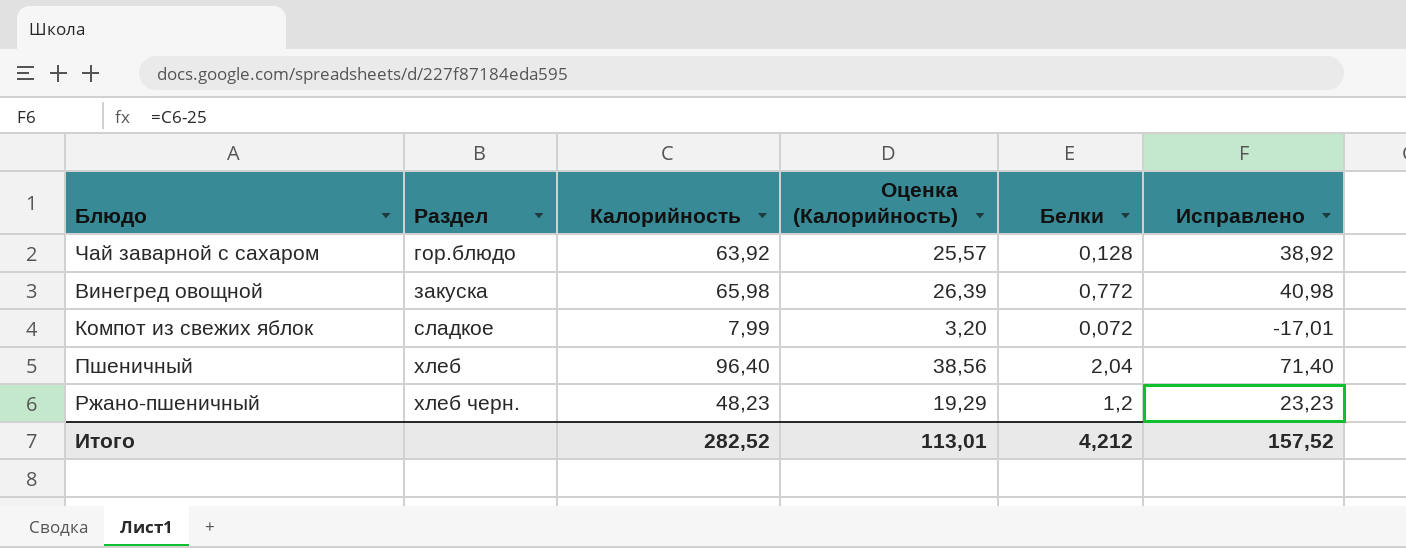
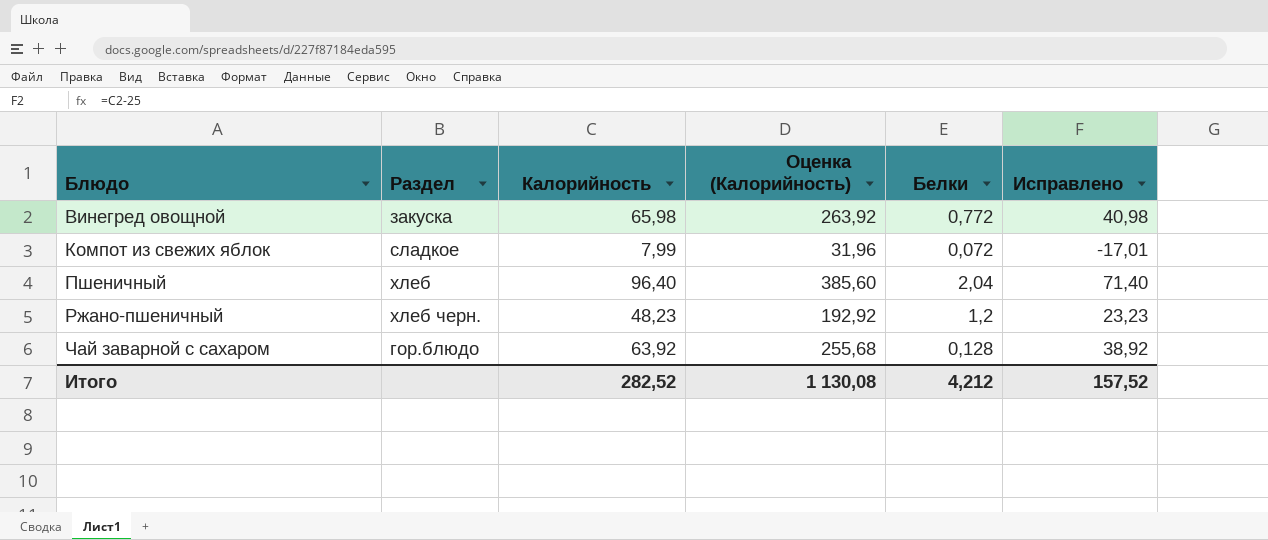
row order: Раздел ascending -> Блюдо ascending
column Оценка (Калорийность) | formula: [Калорийность] * 0,4 -> [Калорийность] * 4
Итого | Оценка (Калорийность): 113,01 -> 1 130,08

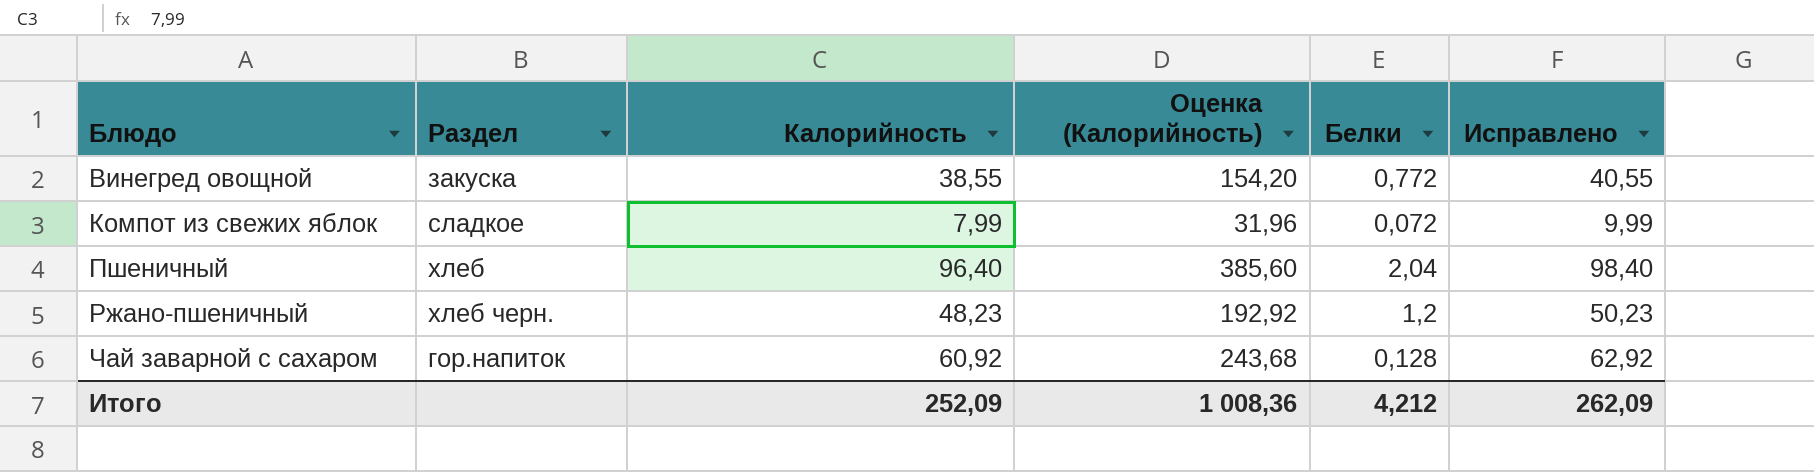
column Исправлено | formula: [Калорийность] - 25 -> [Калорийность] + 2
Винегред овощной | Калорийность: 65,98 -> 38,55
Винегред овощной | Оценка (Калорийность): 263,92 -> 154,20
Чай заварной с сахаром | Раздел: гор.блюдо -> гор.напиток
Чай заварной с сахаром | Калорийность: 63,92 -> 60,92
Чай заварной с сахаром | Оценка (Калорийность): 255,68 -> 243,68
Итого | Калорийность: 282,52 -> 252,09
Итого | Оценка (Калорийность): 1 130,08 -> 1 008,36
Итого | Исправлено: 157,52 -> 262,09

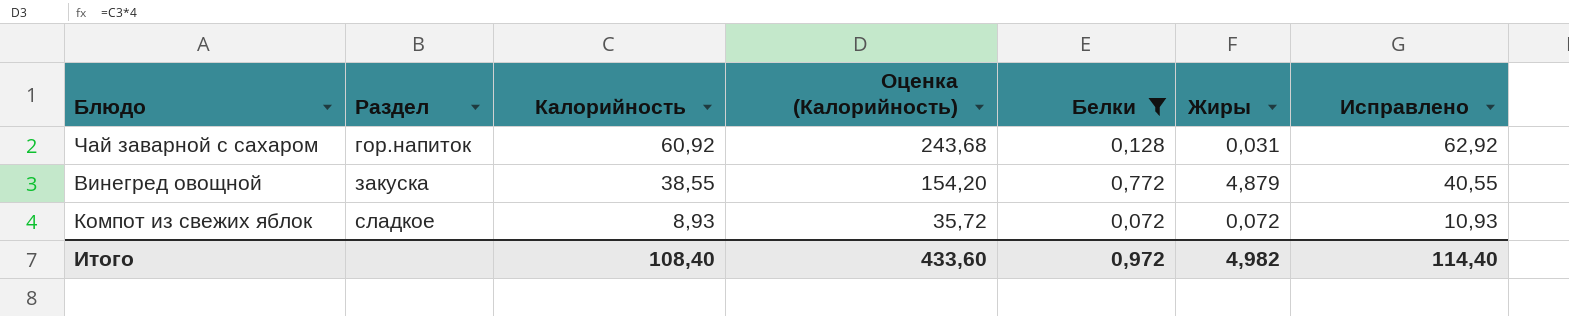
filter: none -> Белки <= 0,772
row order: Блюдо ascending -> Раздел ascending
column Жиры | position: none -> 6
Компот из свежих яблок | Калорийность: 7,99 -> 8,93
Компот из свежих яблок | Оценка (Калорийность): 31,96 -> 35,72
Компот из свежих яблок | Исправлено: 9,99 -> 10,93
Итого | Калорийность: 252,09 -> 108,40
Итого | Оценка (Калорийность): 1 008,36 -> 433,60
Итого | Белки: 4,212 -> 0,972
Итого | Исправлено: 262,09 -> 114,40

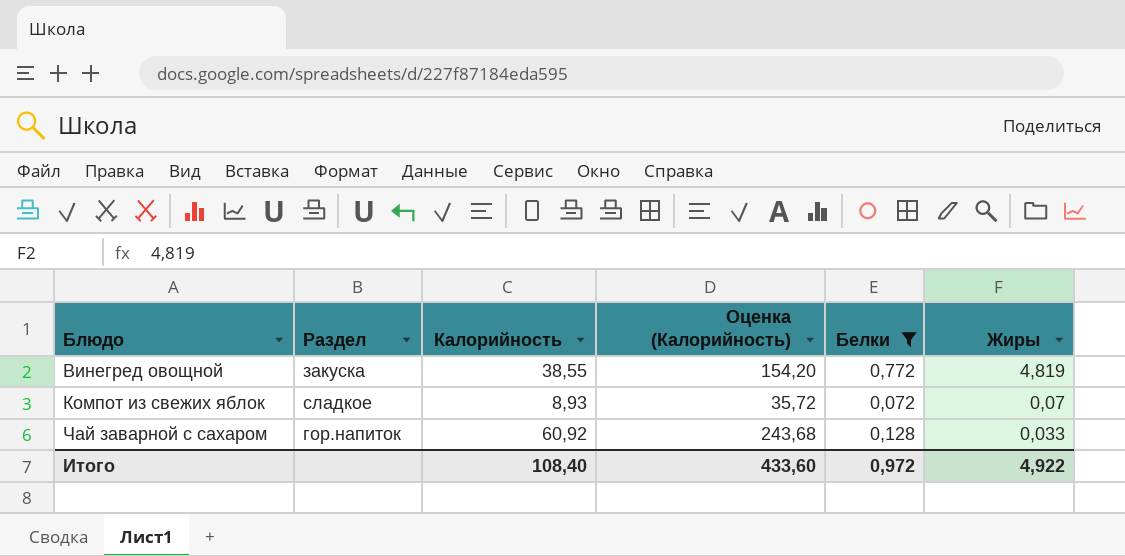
row order: Раздел ascending -> Блюдо ascending
column Исправлено | formula: [Калорийность] + 2 -> none
Винегред овощной | Жиры: 4,879 -> 4,819
Компот из свежих яблок | Жиры: 0,072 -> 0,07
Чай заварной с сахаром | Жиры: 0,031 -> 0,033
Итого | Жиры: 4,982 -> 4,922

